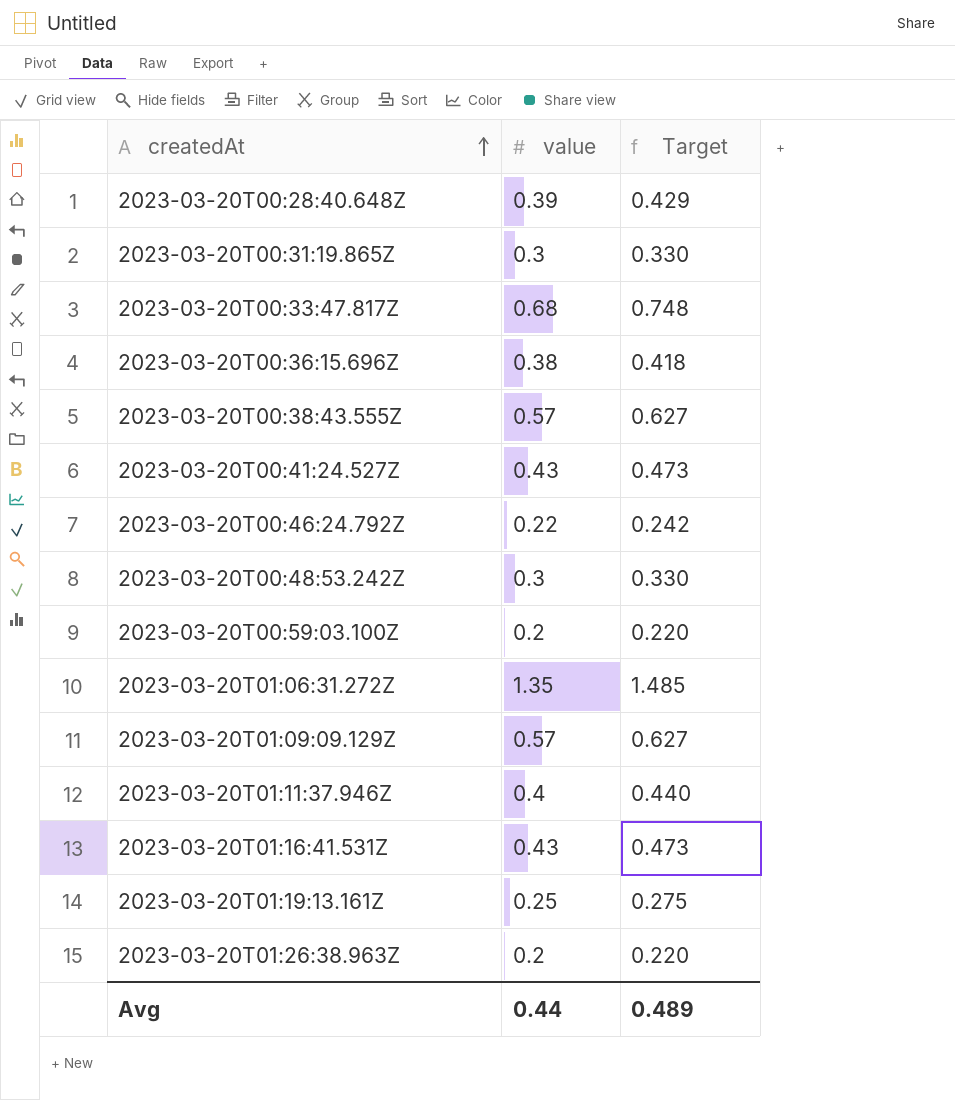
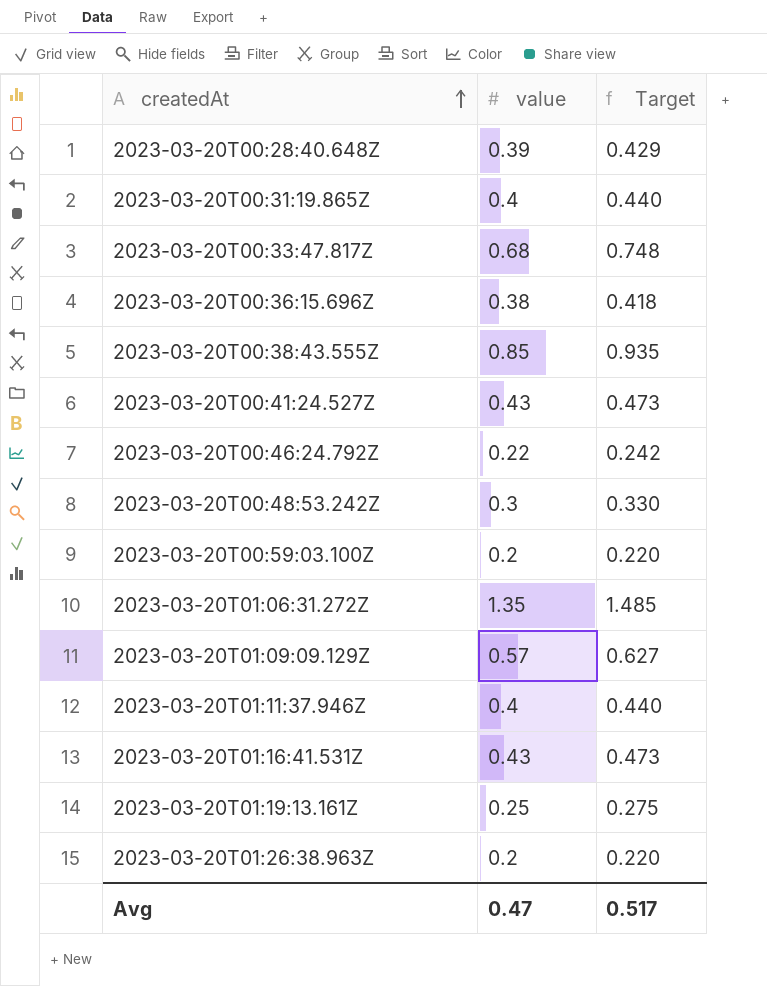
2023-03-20T00:31:19.865Z | value: 0.3 -> 0.4
2023-03-20T00:31:19.865Z | Target: 0.330 -> 0.440
2023-03-20T00:38:43.555Z | value: 0.57 -> 0.85
2023-03-20T00:38:43.555Z | Target: 0.627 -> 0.935
Avg | value: 0.44 -> 0.47
Avg | Target: 0.489 -> 0.517

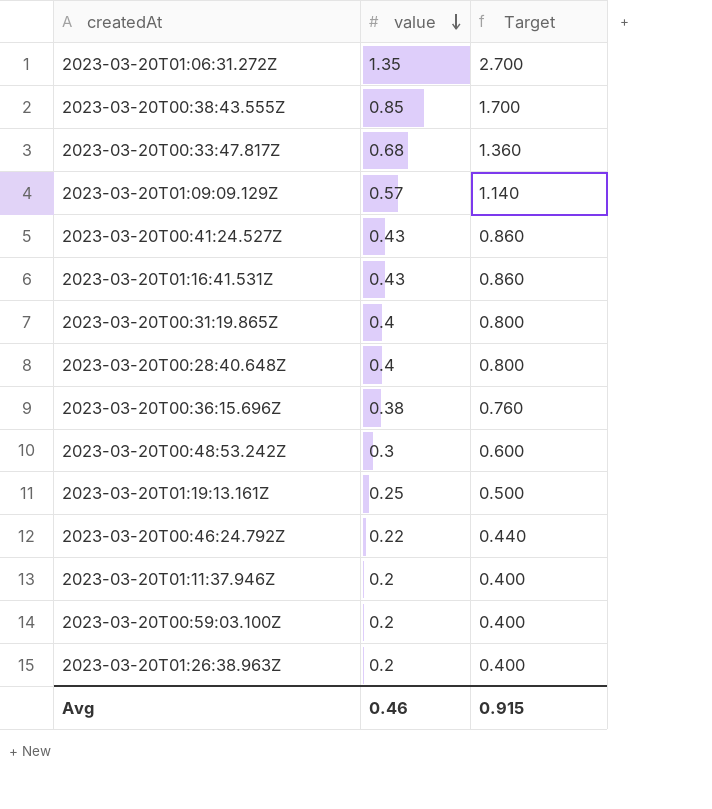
row order: createdAt ascending -> value descending
column Target | formula: [value] * 1.1 -> [value] * 2
2023-03-20T00:28:40.648Z | value: 0.39 -> 0.4
2023-03-20T01:11:37.946Z | value: 0.4 -> 0.2
Avg | value: 0.47 -> 0.46
Avg | Target: 0.517 -> 0.915

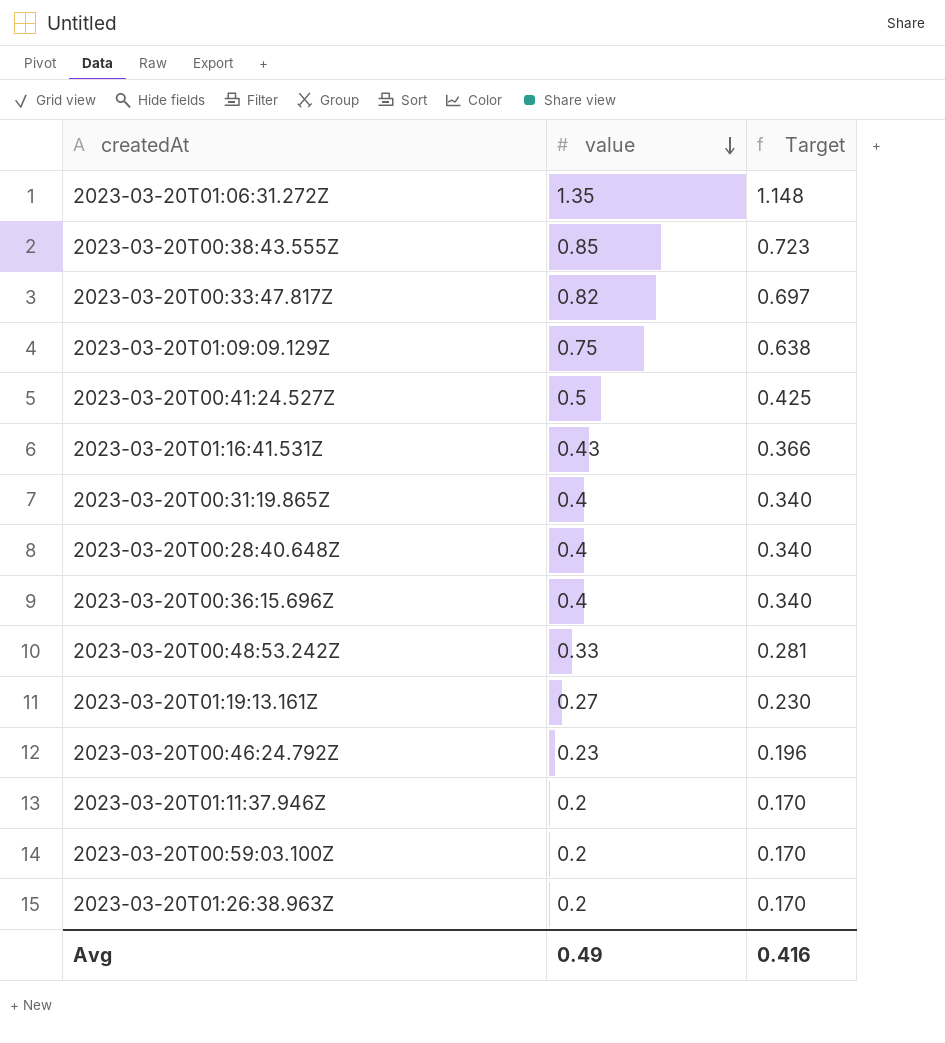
column Target | formula: [value] * 2 -> [value] * 0.85
2023-03-20T00:33:47.817Z | value: 0.68 -> 0.82
2023-03-20T01:09:09.129Z | value: 0.57 -> 0.75
2023-03-20T00:41:24.527Z | value: 0.43 -> 0.5
2023-03-20T00:36:15.696Z | value: 0.38 -> 0.4
2023-03-20T00:48:53.242Z | value: 0.3 -> 0.33
2023-03-20T01:19:13.161Z | value: 0.25 -> 0.27
2023-03-20T00:46:24.792Z | value: 0.22 -> 0.23
Avg | value: 0.46 -> 0.49
Avg | Target: 0.915 -> 0.416

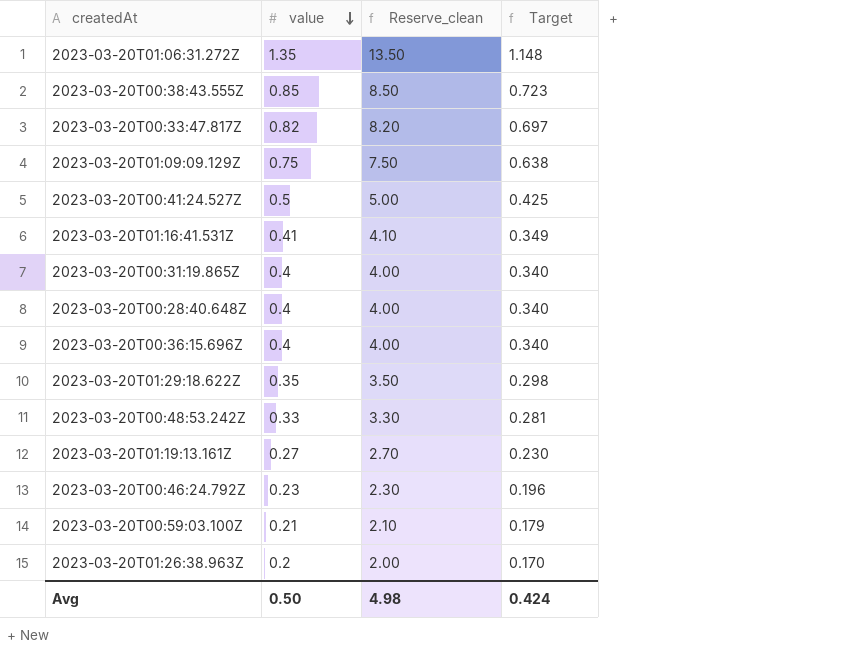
column Reserve_clean | formula: none -> [value] * 10
row 2023-03-20T01:11:37.946Z: 0.2 | 0.170 -> none
2023-03-20T01:16:41.531Z | value: 0.43 -> 0.41
2023-03-20T01:16:41.531Z | Target: 0.366 -> 0.349
row 2023-03-20T01:29:18.622Z: none -> 0.35 | 3.50 | 0.298
2023-03-20T00:59:03.100Z | value: 0.2 -> 0.21
2023-03-20T00:59:03.100Z | Target: 0.170 -> 0.179
Avg | value: 0.49 -> 0.50
Avg | Target: 0.416 -> 0.424

